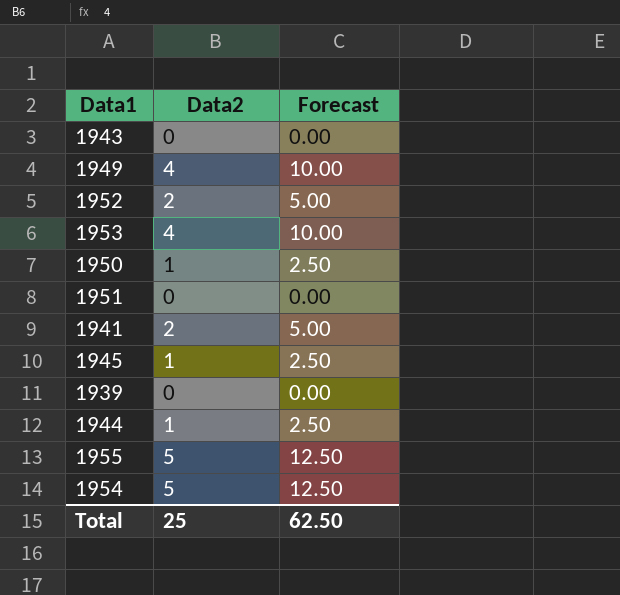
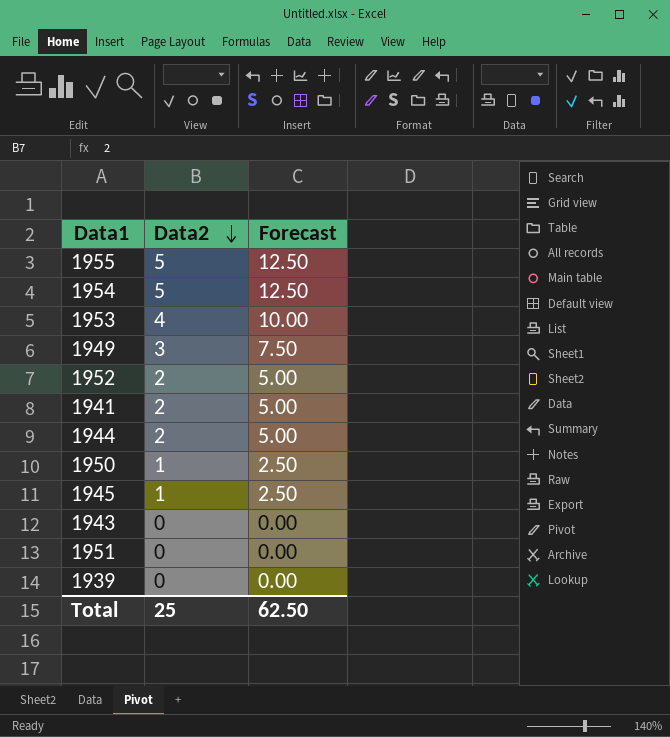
row order: none -> Data2 descending
1949 | Data2: 4 -> 3
1949 | Forecast: 10.00 -> 7.50
1944 | Data2: 1 -> 2
1944 | Forecast: 2.50 -> 5.00

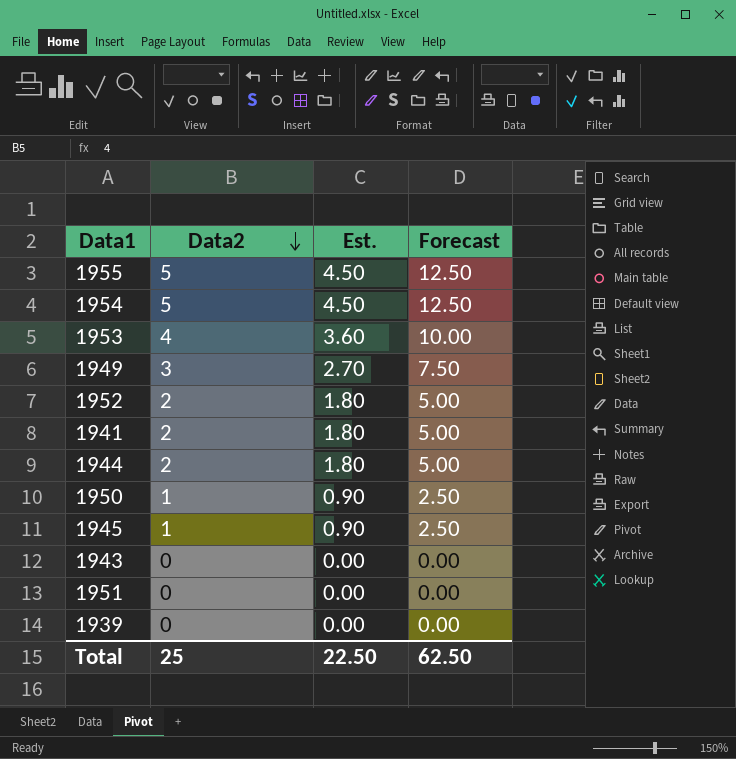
column Est. | formula: none -> [Data2] * 0.9

